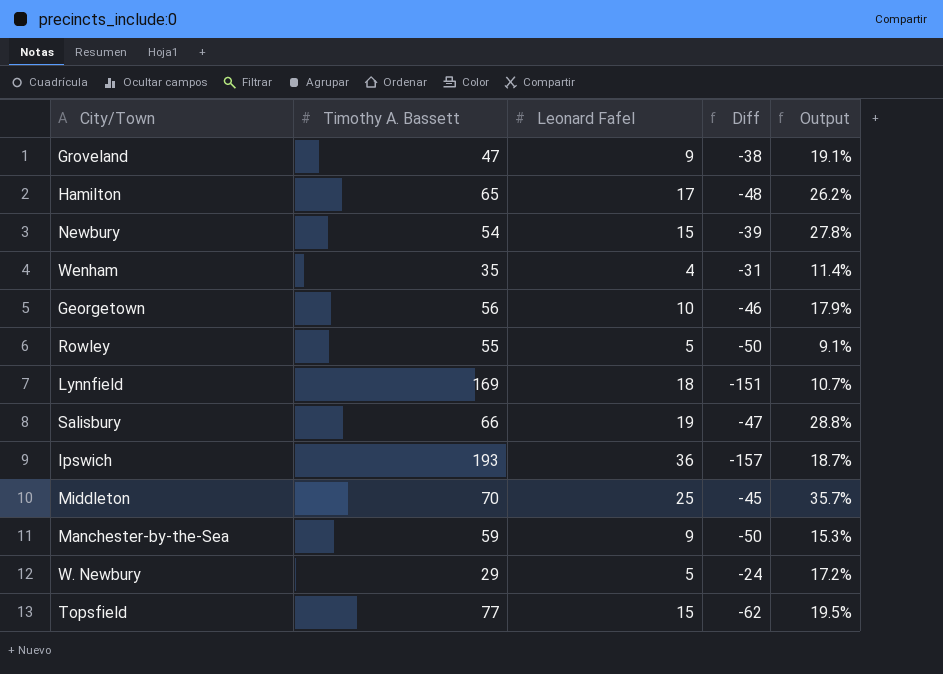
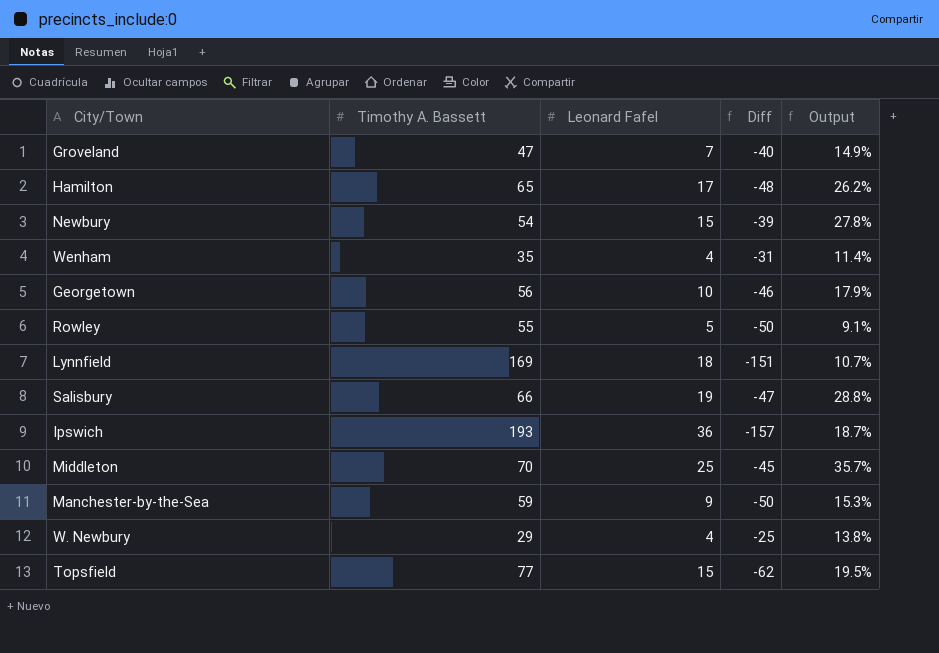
Groveland | Leonard Fafel: 9 -> 7
Groveland | Diff: -38 -> -40
Groveland | Output: 19.1% -> 14.9%
W. Newbury | Leonard Fafel: 5 -> 4
W. Newbury | Diff: -24 -> -25
W. Newbury | Output: 17.2% -> 13.8%

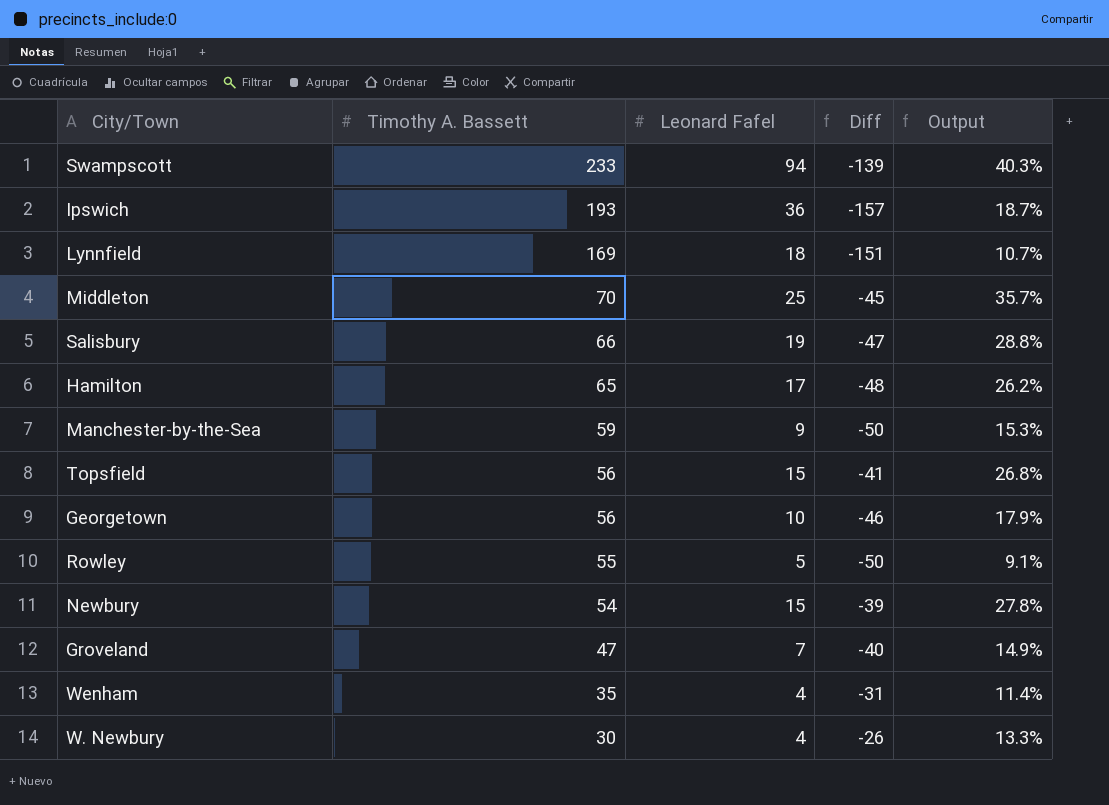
row order: none -> Timothy A. Bassett descending
row Swampscott: none -> 233 | 94 | -139 | 40.3%
Topsfield | Timothy A. Bassett: 77 -> 56
Topsfield | Diff: -62 -> -41
Topsfield | Output: 19.5% -> 26.8%
W. Newbury | Timothy A. Bassett: 29 -> 30
W. Newbury | Diff: -25 -> -26
W. Newbury | Output: 13.8% -> 13.3%

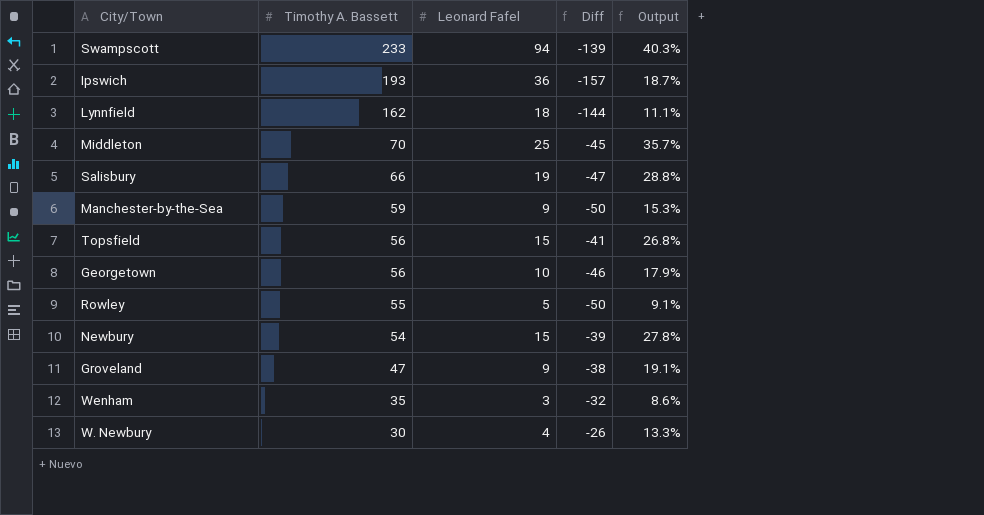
row Hamilton: 65 | 17 | -48 | 26.2% -> none
Lynnfield | Timothy A. Bassett: 169 -> 162
Lynnfield | Diff: -151 -> -144
Lynnfield | Output: 10.7% -> 11.1%
Groveland | Leonard Fafel: 7 -> 9
Groveland | Diff: -40 -> -38
Groveland | Output: 14.9% -> 19.1%
Wenham | Leonard Fafel: 4 -> 3
Wenham | Diff: -31 -> -32
Wenham | Output: 11.4% -> 8.6%

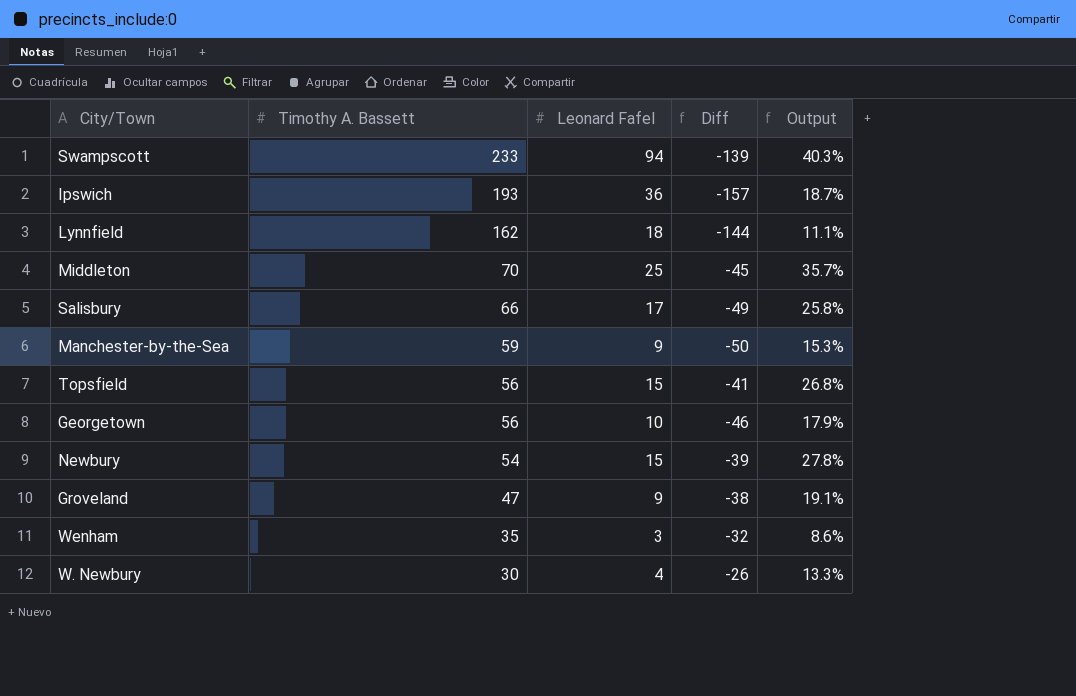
row Rowley: 55 | 5 | -50 | 9.1% -> none
Salisbury | Leonard Fafel: 19 -> 17
Salisbury | Diff: -47 -> -49
Salisbury | Output: 28.8% -> 25.8%

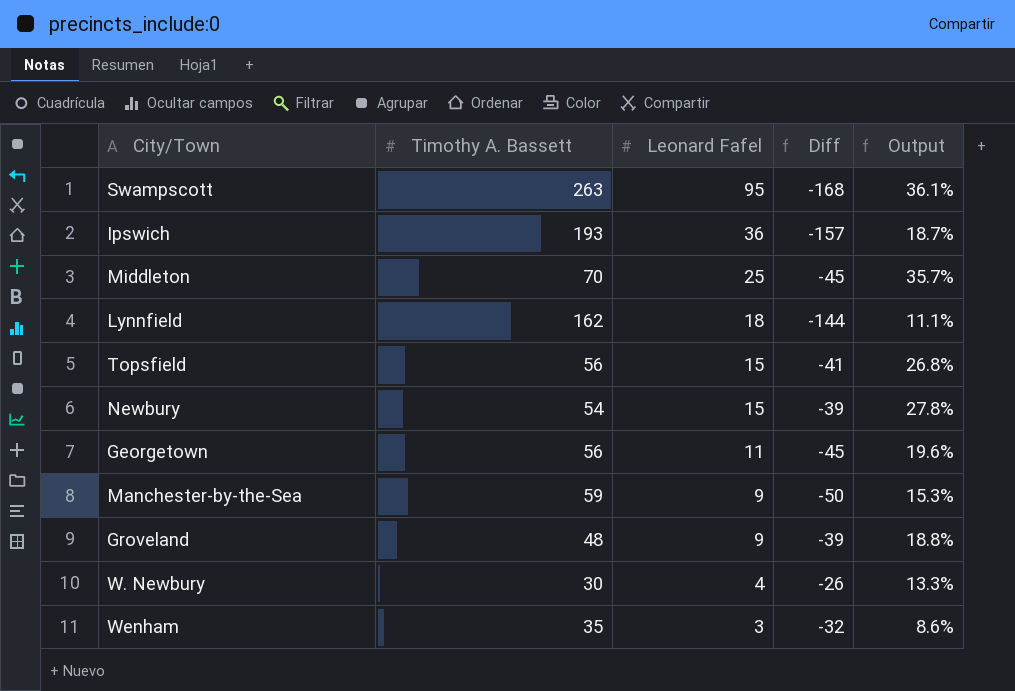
row order: Timothy A. Bassett descending -> Leonard Fafel descending
row Salisbury: 66 | 17 | -49 | 25.8% -> none
Swampscott | Timothy A. Bassett: 233 -> 263
Swampscott | Leonard Fafel: 94 -> 95
Swampscott | Diff: -139 -> -168
Swampscott | Output: 40.3% -> 36.1%
Georgetown | Leonard Fafel: 10 -> 11
Georgetown | Diff: -46 -> -45
Georgetown | Output: 17.9% -> 19.6%
Groveland | Timothy A. Bassett: 47 -> 48
Groveland | Diff: -38 -> -39
Groveland | Output: 19.1% -> 18.8%

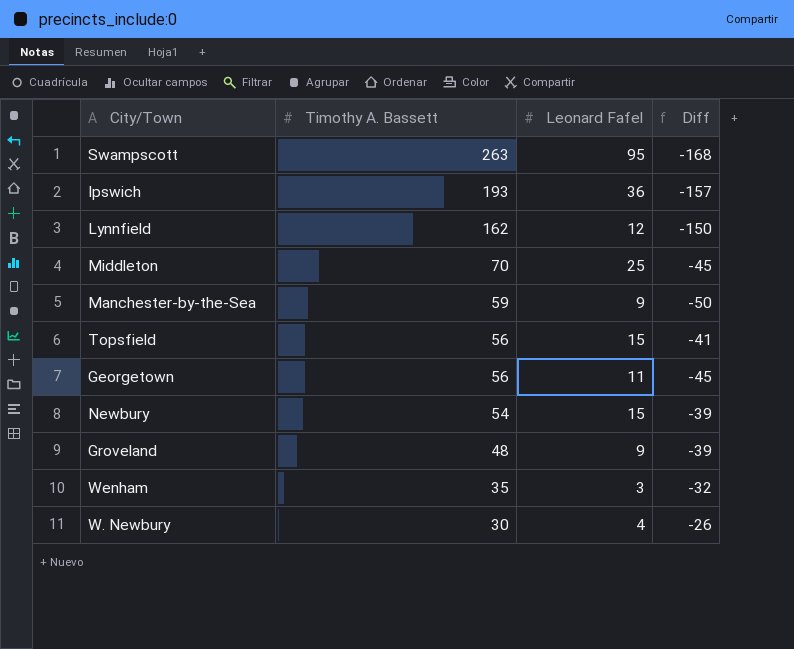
row order: Leonard Fafel descending -> Timothy A. Bassett descending
column Output | formula: [Leonard Fafel] / [Timothy A. Bassett] -> none
Lynnfield | Leonard Fafel: 18 -> 12
Lynnfield | Diff: -144 -> -150

